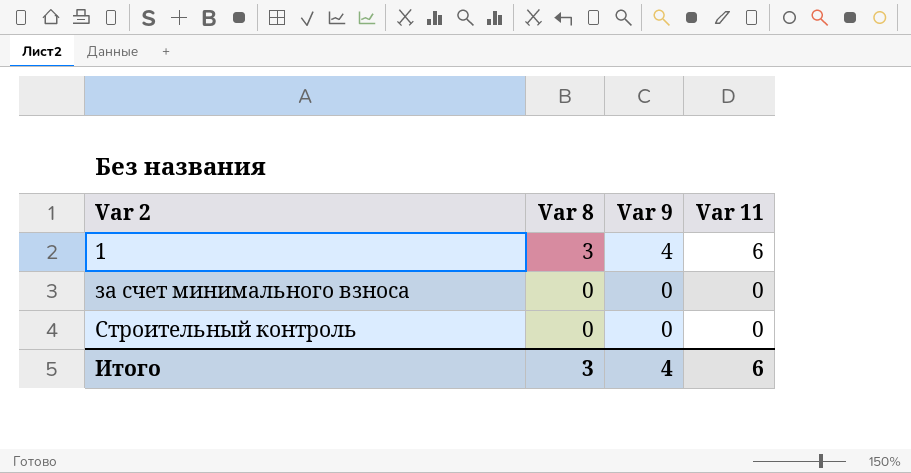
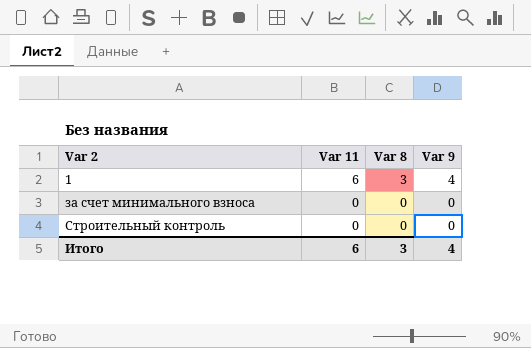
column Var 11 | position: 4 -> 2

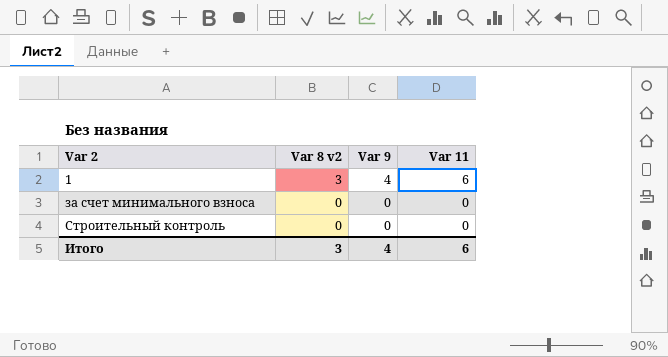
column name: Var 8 -> Var 8 v2
column Var 11 | position: 2 -> 4

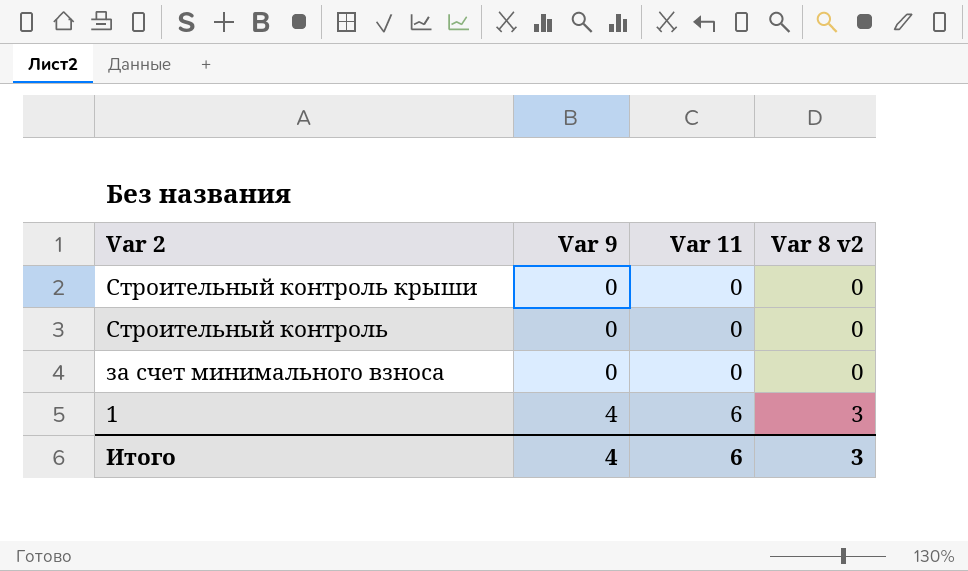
row order: Var 2 ascending -> Var 2 descending
column Var 8 v2 | position: 2 -> 4
row Строительный контроль крыши: none -> 0 | 0 | 0

